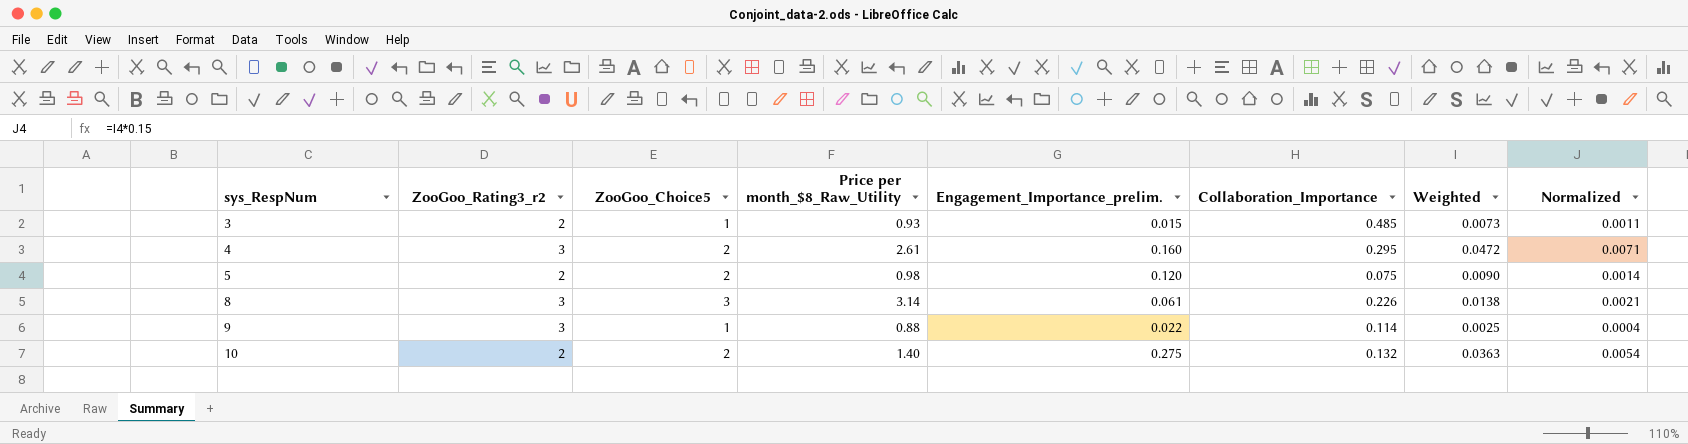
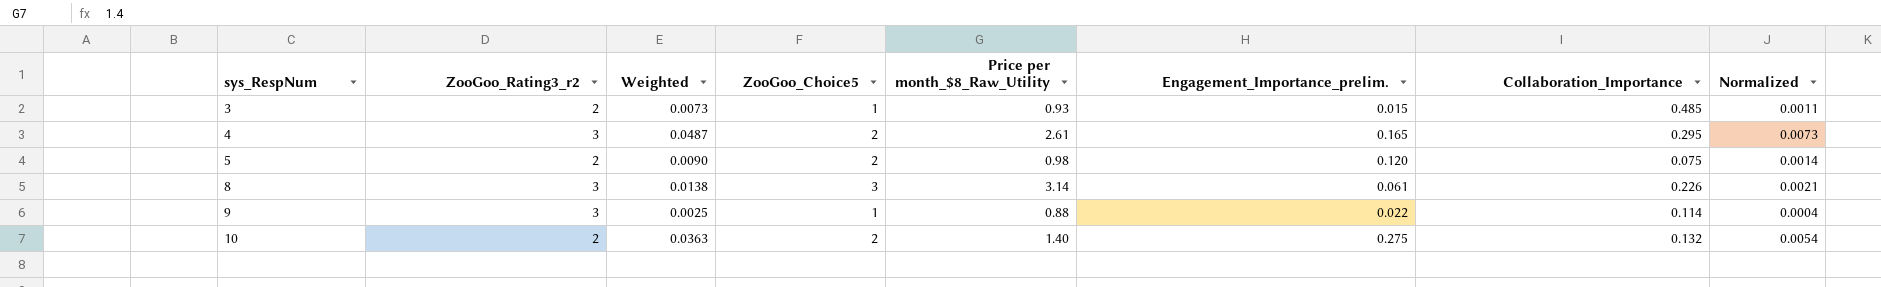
column Weighted | position: 7 -> 3
4 | Weighted: 0.0472 -> 0.0487
4 | Engagement_Importance_prelim.: 0.160 -> 0.165
4 | Normalized: 0.0071 -> 0.0073

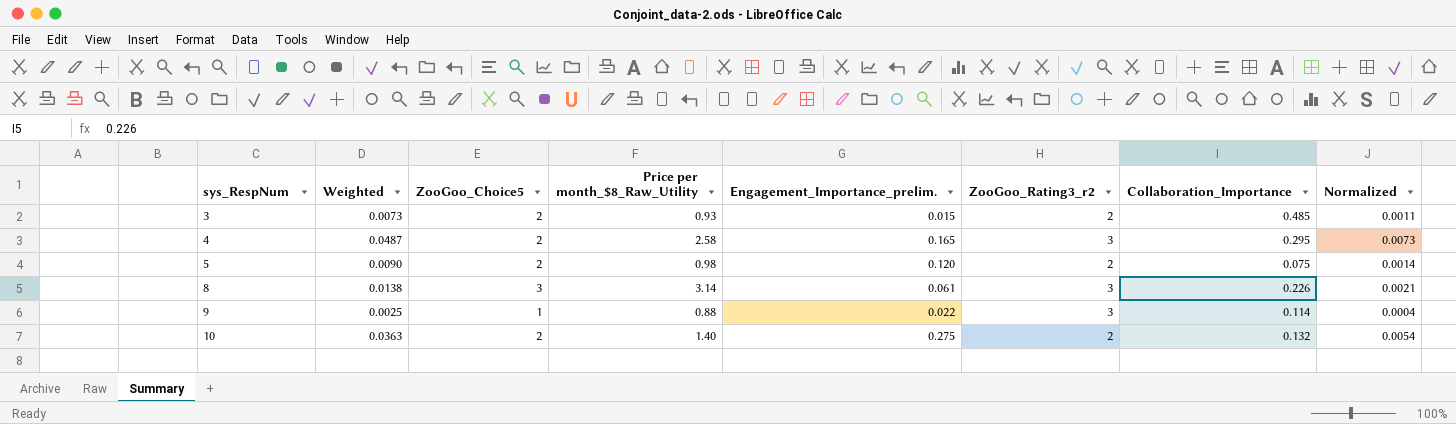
column ZooGoo_Rating3_r2 | position: 2 -> 6
3 | ZooGoo_Choice5: 1 -> 2
4 | Price per month_$8_Raw_Utility: 2.61 -> 2.58

